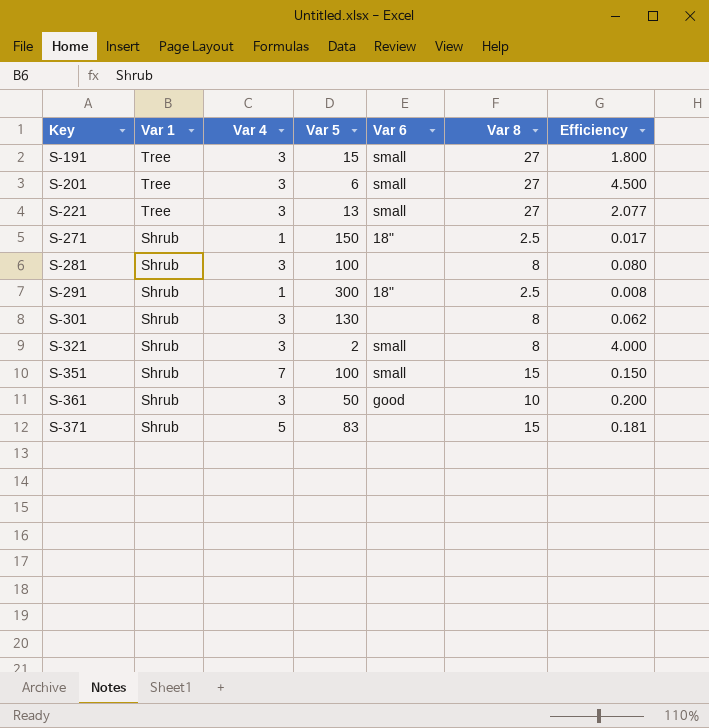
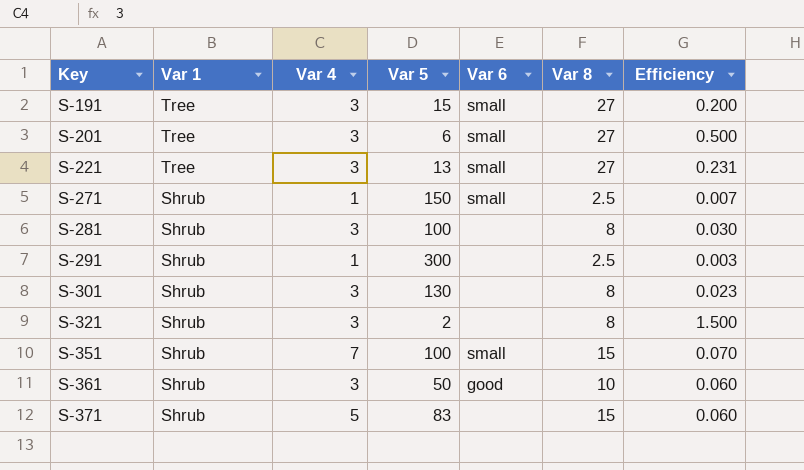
column Efficiency | formula: [Var 8] / [Var 5] -> [Var 4] / [Var 5]
S-271 | Var 6: 18" -> small
S-291 | Var 6: 18" -> none
S-321 | Var 6: small -> none

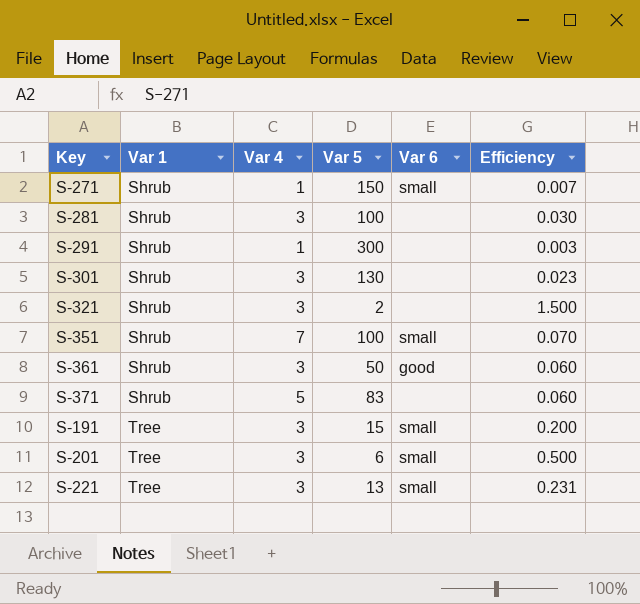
row order: Key ascending -> Var 1 ascending
column Var 8 | position: 6 -> none

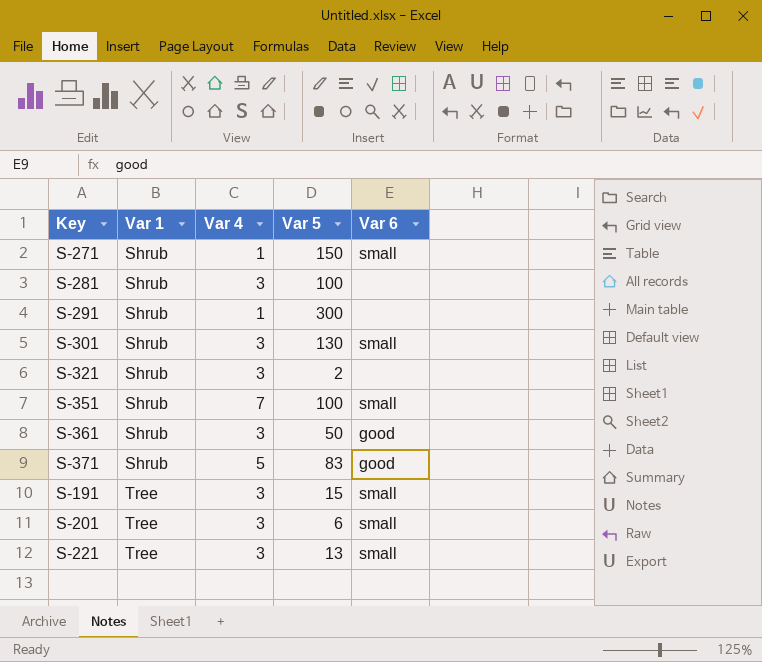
column Efficiency | formula: [Var 4] / [Var 5] -> none
S-301 | Var 6: none -> small
S-371 | Var 6: none -> good

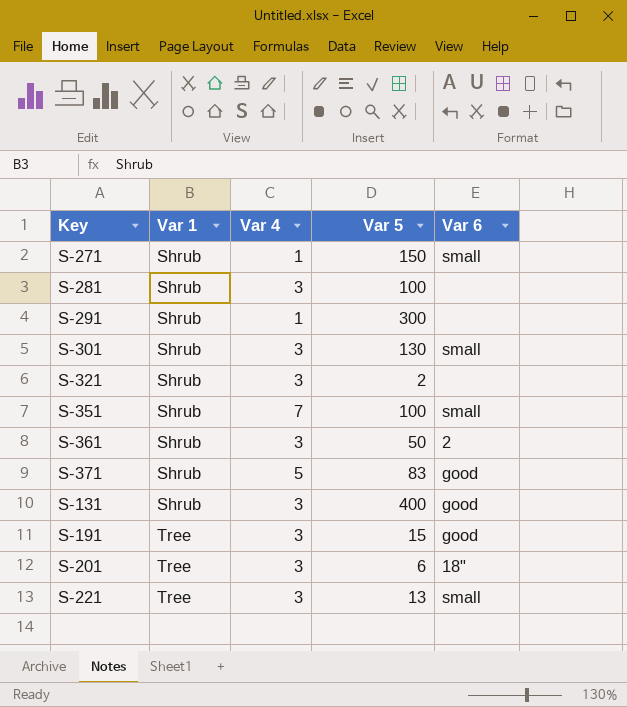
S-361 | Var 6: good -> 2
row S-131: none -> Shrub | 3 | 400 | good
S-191 | Var 6: small -> good
S-201 | Var 6: small -> 18"

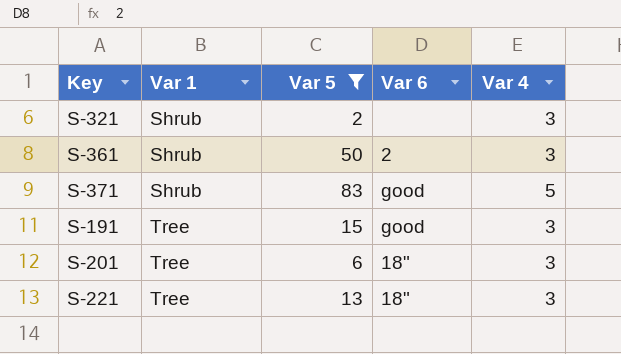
filter: none -> Var 5 <= 83
column Var 4 | position: 3 -> 5
S-221 | Var 6: small -> 18"

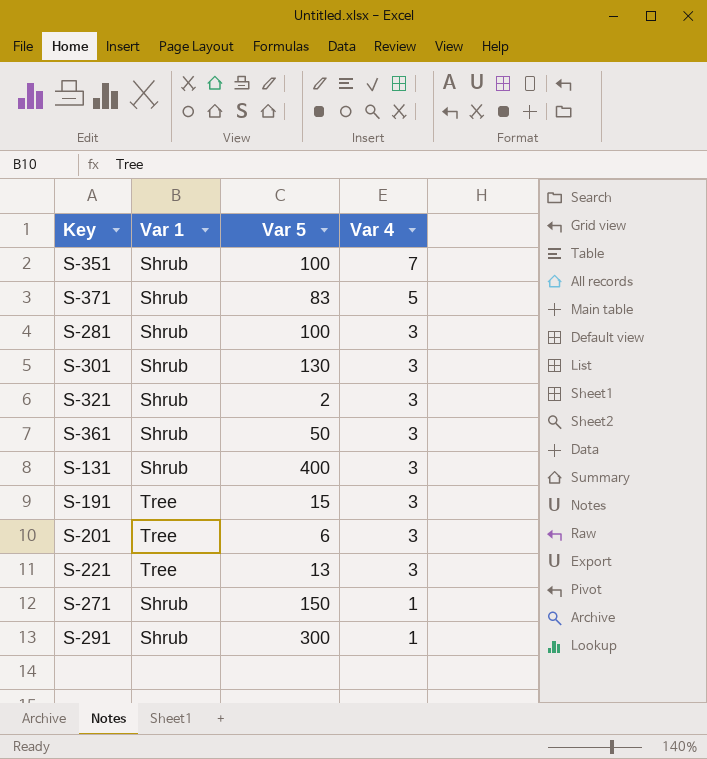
filter: Var 5 <= 83 -> none
row order: Var 1 ascending -> Var 4 descending
column Var 6 | position: 4 -> none

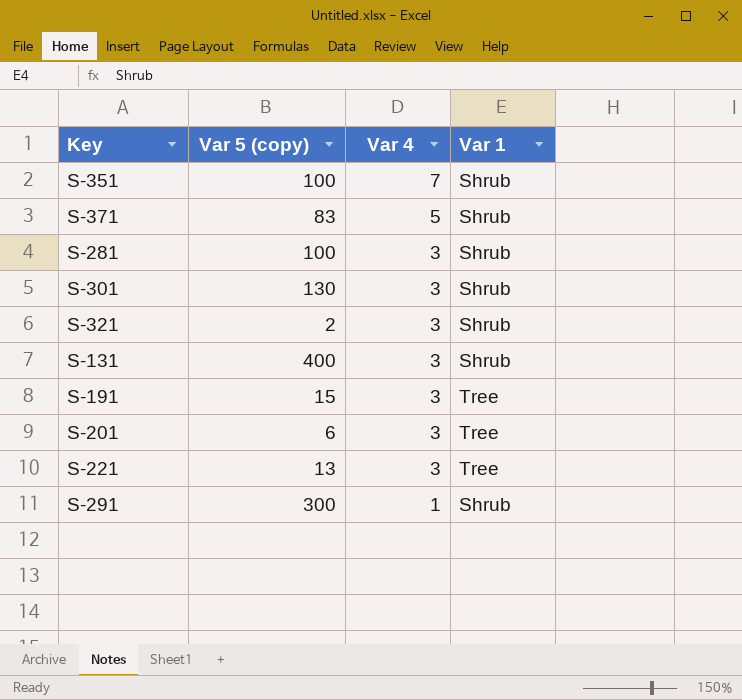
column name: Var 5 -> Var 5 (copy)
column Var 1 | position: 2 -> 4
row S-361: Shrub | 50 | 3 -> none
row S-271: Shrub | 150 | 1 -> none

